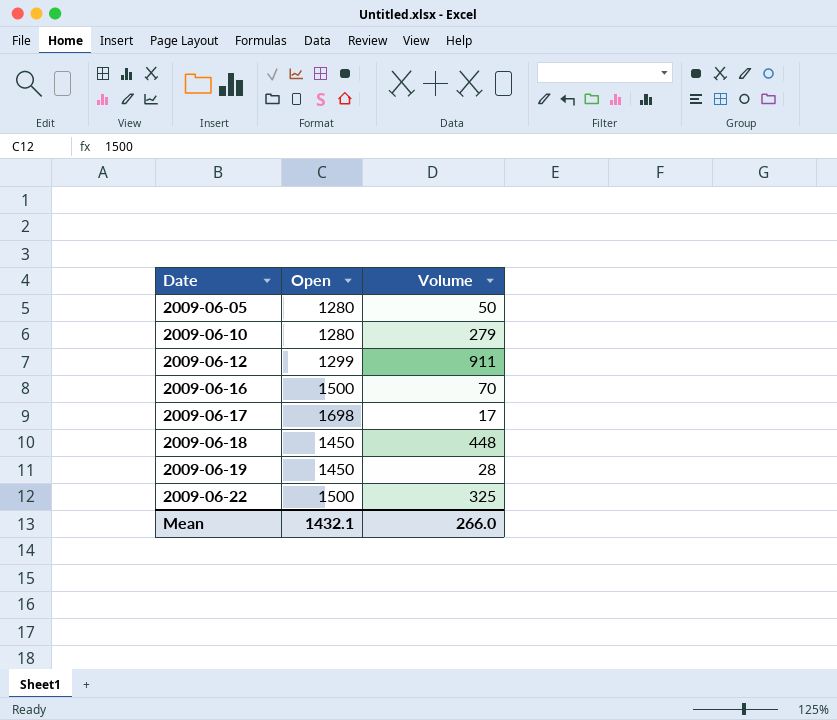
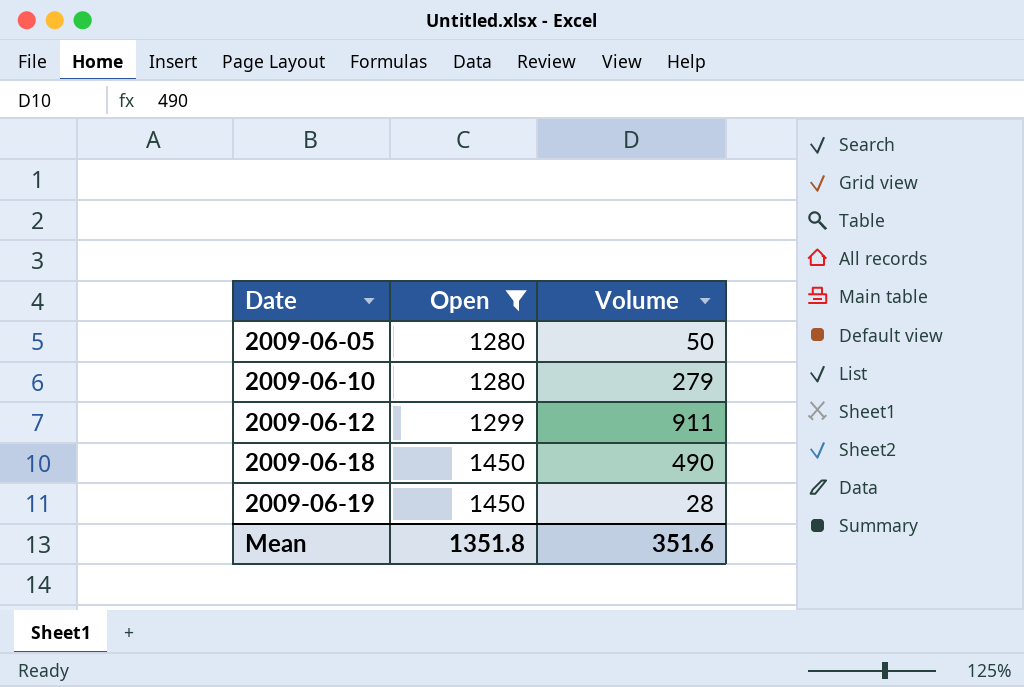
filter: none -> Open <= 1450
2009-06-18 | Volume: 448 -> 490
Mean | Open: 1432.1 -> 1351.8
Mean | Volume: 266.0 -> 351.6

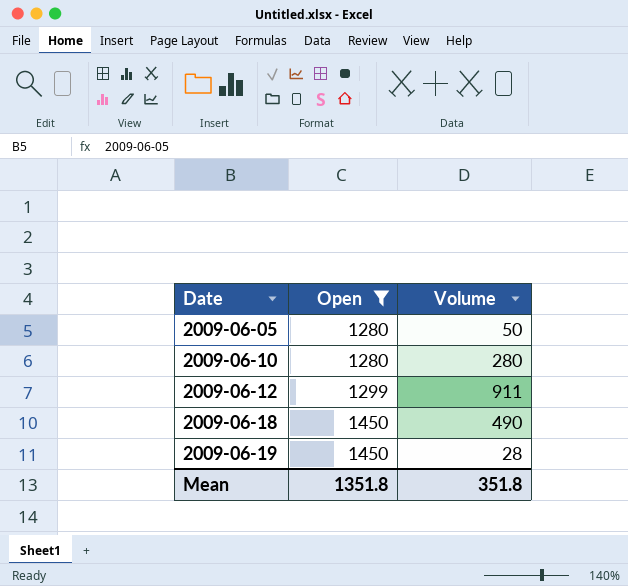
2009-06-10 | Volume: 279 -> 280
Mean | Volume: 351.6 -> 351.8

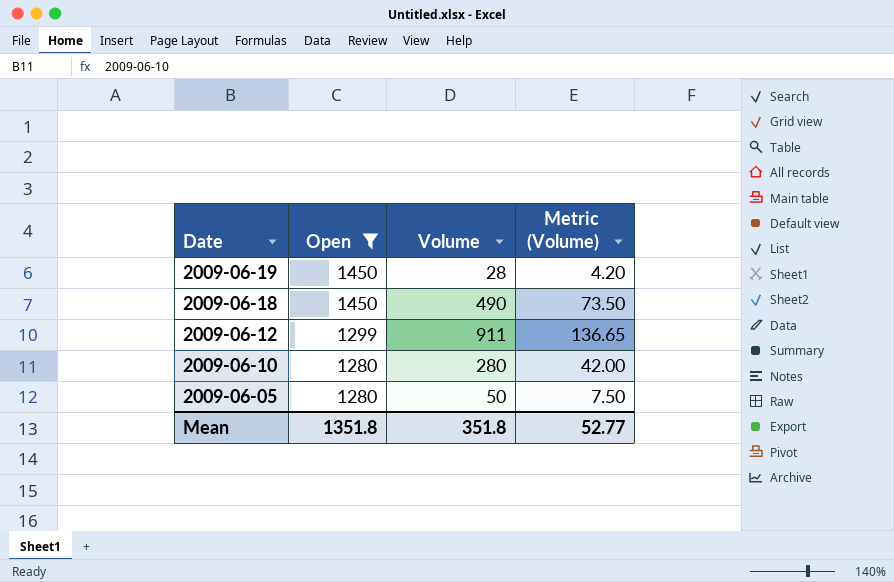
row order: Date ascending -> Date descending
column Metric (Volume) | formula: none -> [Volume] * 0.15

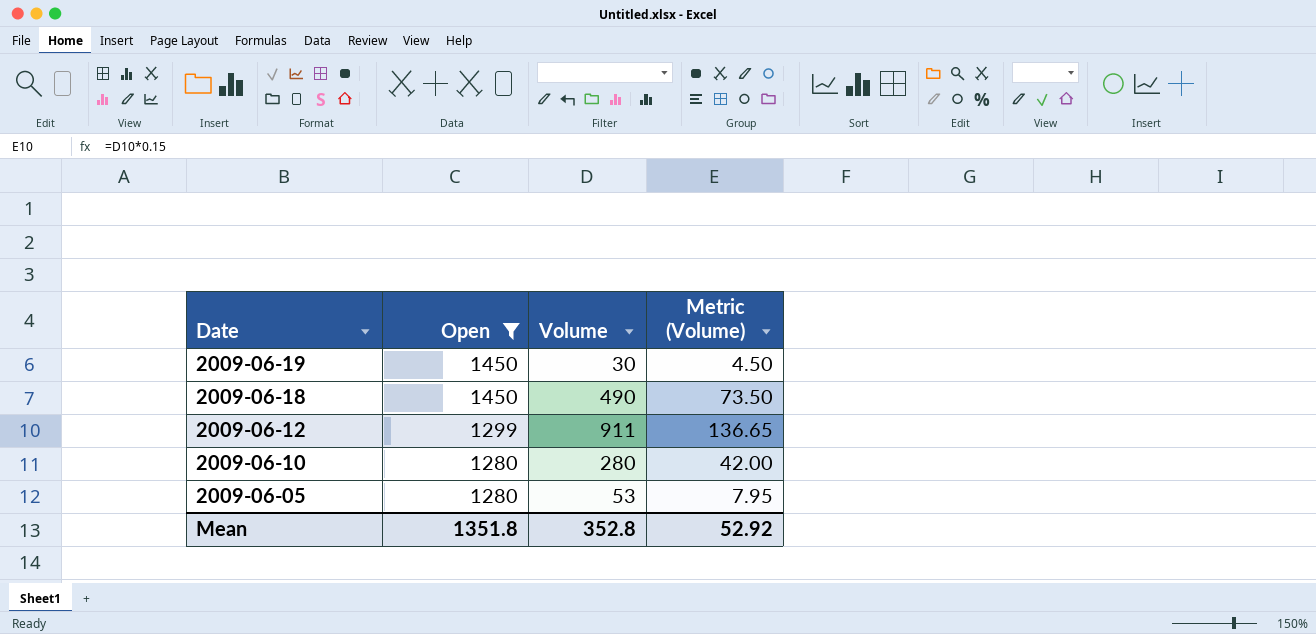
2009-06-19 | Volume: 28 -> 30
2009-06-19 | Metric (Volume): 4.20 -> 4.50
2009-06-05 | Volume: 50 -> 53
2009-06-05 | Metric (Volume): 7.50 -> 7.95
Mean | Volume: 351.8 -> 352.8
Mean | Metric (Volume): 52.77 -> 52.92

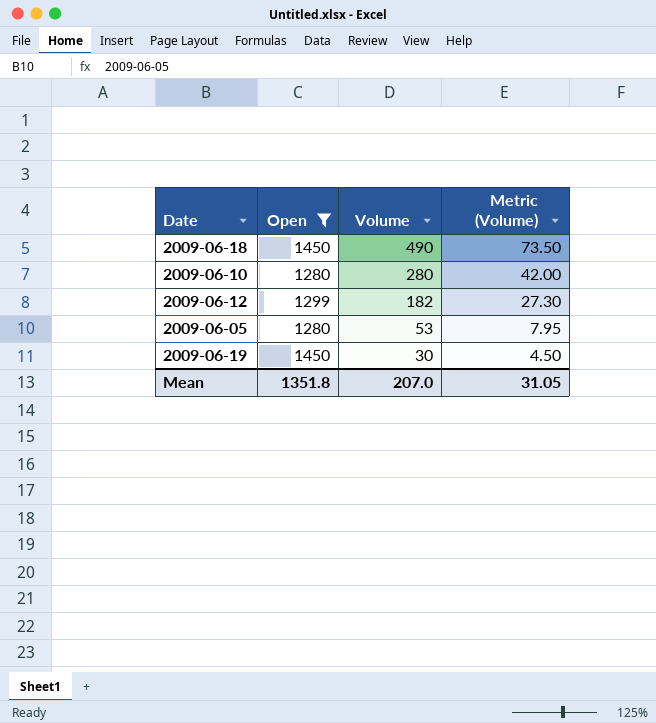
row order: Date descending -> Volume descending
2009-06-12 | Volume: 911 -> 182
2009-06-12 | Metric (Volume): 136.65 -> 27.30
Mean | Volume: 352.8 -> 207.0
Mean | Metric (Volume): 52.92 -> 31.05

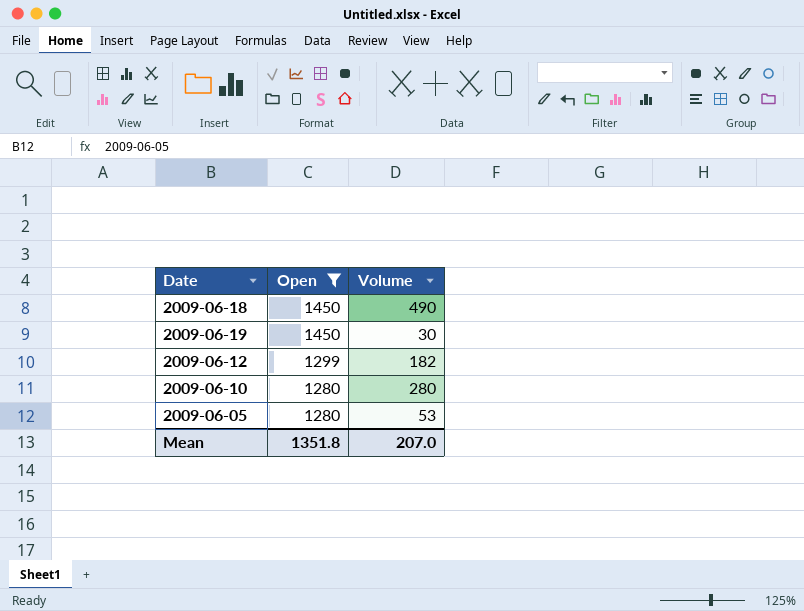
row order: Volume descending -> Open descending
column Metric (Volume) | formula: [Volume] * 0.15 -> none

